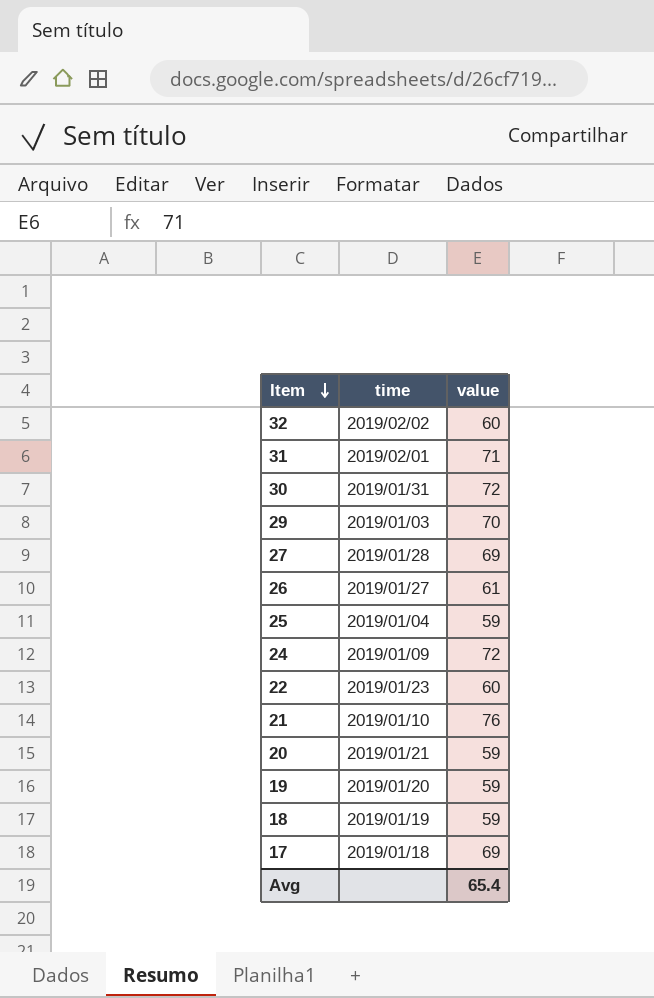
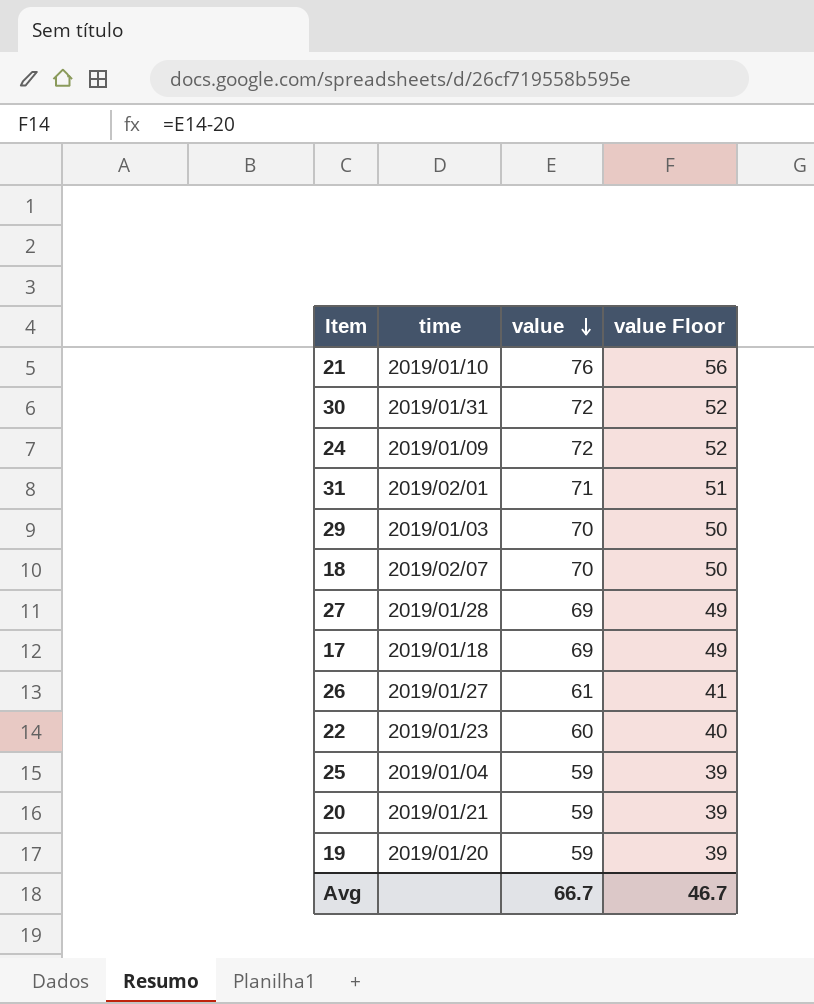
row order: Item descending -> value descending
column value Floor | formula: none -> [value] - 20
row 32: 2019/02/02 | 60 -> none
18 | time: 2019/01/19 -> 2019/02/07
18 | value: 59 -> 70
Avg | value: 65.4 -> 66.7

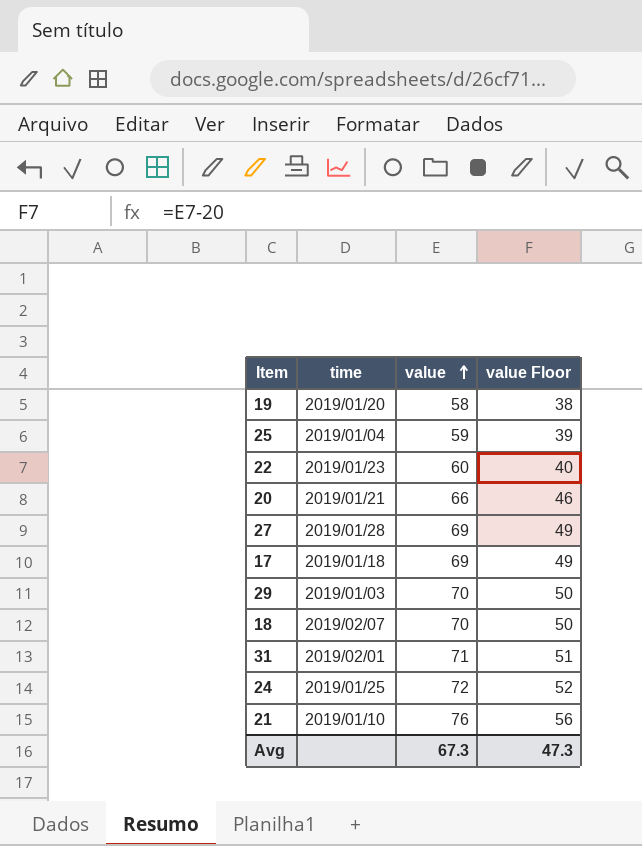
row order: value descending -> value ascending
row 30: 2019/01/31 | 72 | 52 -> none
row 26: 2019/01/27 | 61 | 41 -> none
19 | value: 59 -> 58
19 | value Floor: 39 -> 38
20 | value: 59 -> 66
20 | value Floor: 39 -> 46
24 | time: 2019/01/09 -> 2019/01/25
Avg | value: 66.7 -> 67.3
Avg | value Floor: 46.7 -> 47.3

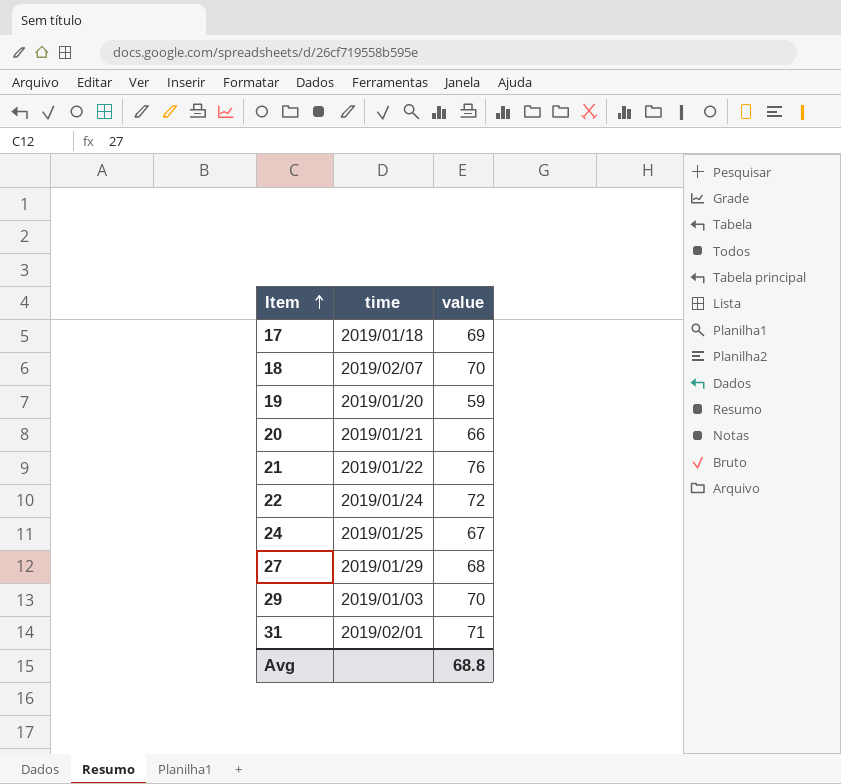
row order: value ascending -> Item ascending
column value Floor | formula: [value] - 20 -> none
row 25: 2019/01/04 | 59 | 39 -> none
19 | value: 58 -> 59
21 | time: 2019/01/10 -> 2019/01/22
22 | time: 2019/01/23 -> 2019/01/24
22 | value: 60 -> 72
24 | value: 72 -> 67
27 | time: 2019/01/28 -> 2019/01/29
27 | value: 69 -> 68
Avg | value: 67.3 -> 68.8

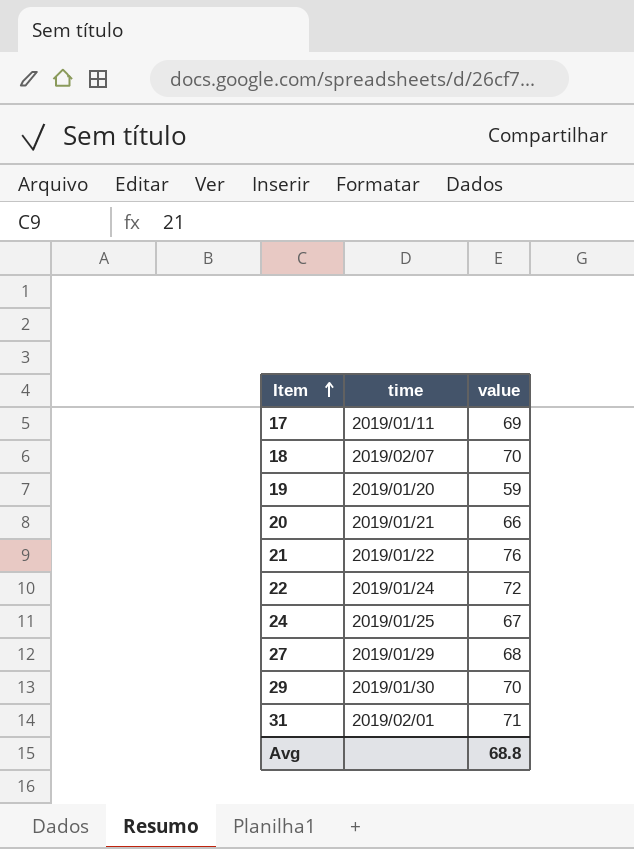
17 | time: 2019/01/18 -> 2019/01/11
29 | time: 2019/01/03 -> 2019/01/30

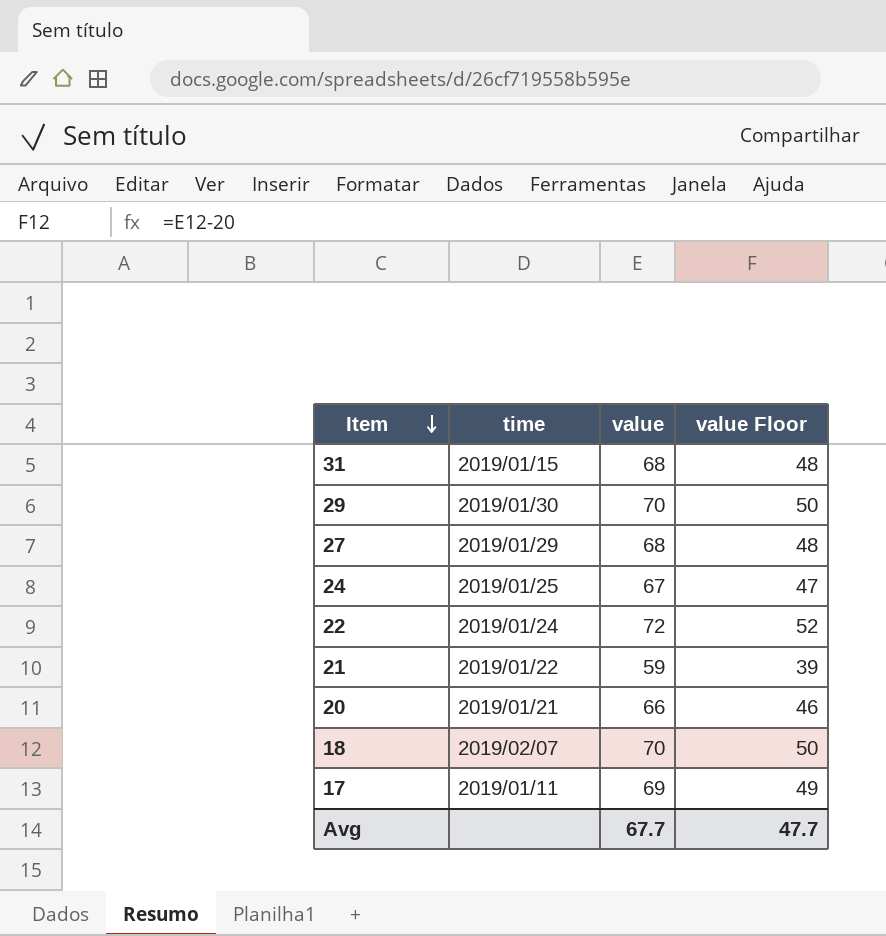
row order: Item ascending -> Item descending
column value Floor | formula: none -> [value] - 20
row 19: 2019/01/20 | 59 -> none
31 | time: 2019/02/01 -> 2019/01/15
31 | value: 71 -> 68
21 | value: 76 -> 59
Avg | value: 68.8 -> 67.7

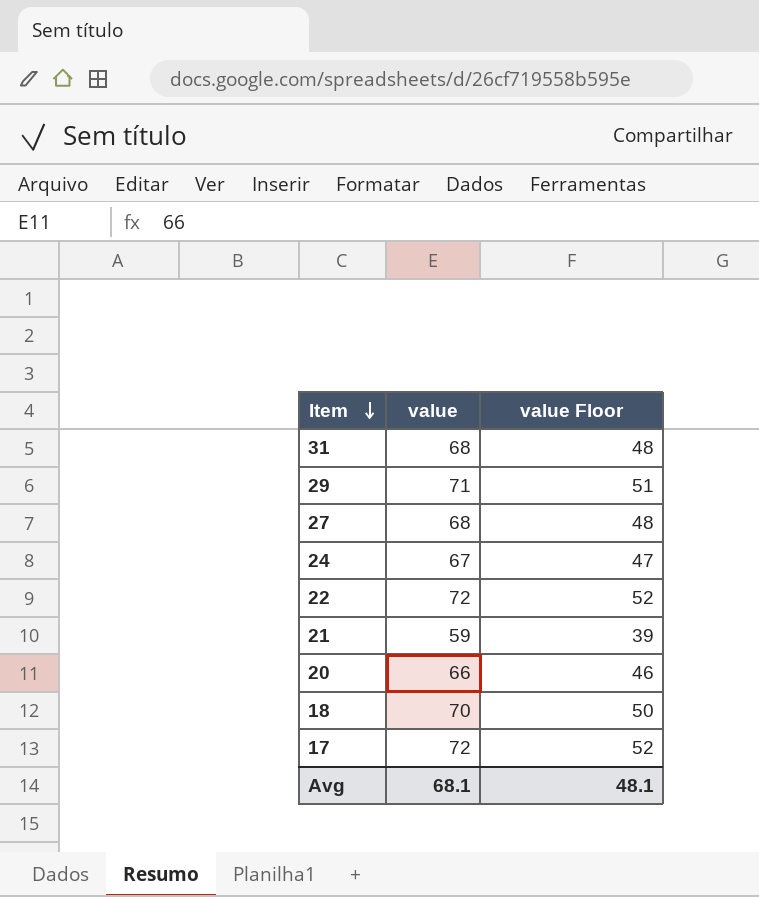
column time | position: 2 -> none
29 | value: 70 -> 71
29 | value Floor: 50 -> 51
17 | value: 69 -> 72
17 | value Floor: 49 -> 52
Avg | value: 67.7 -> 68.1
Avg | value Floor: 47.7 -> 48.1

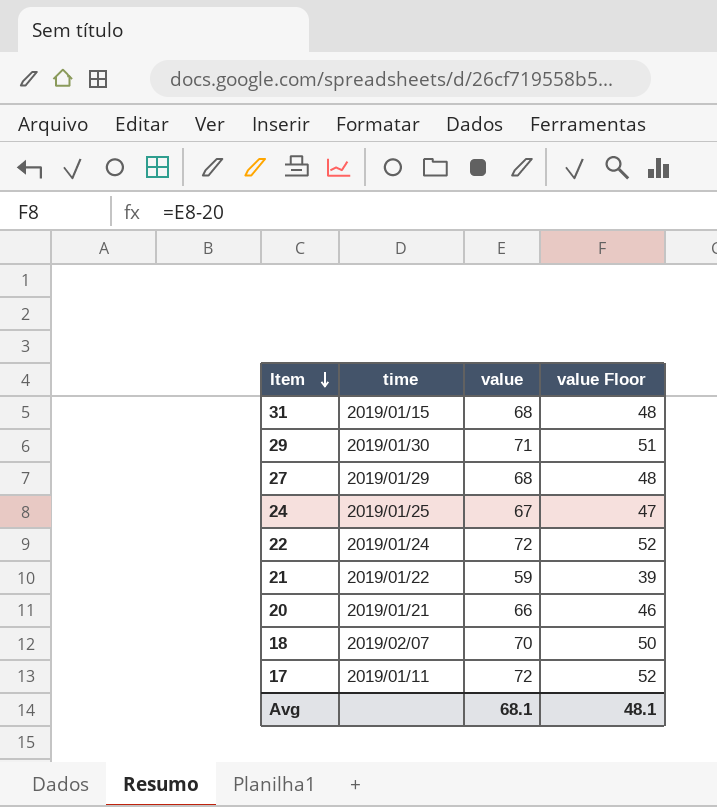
column time | position: none -> 2

